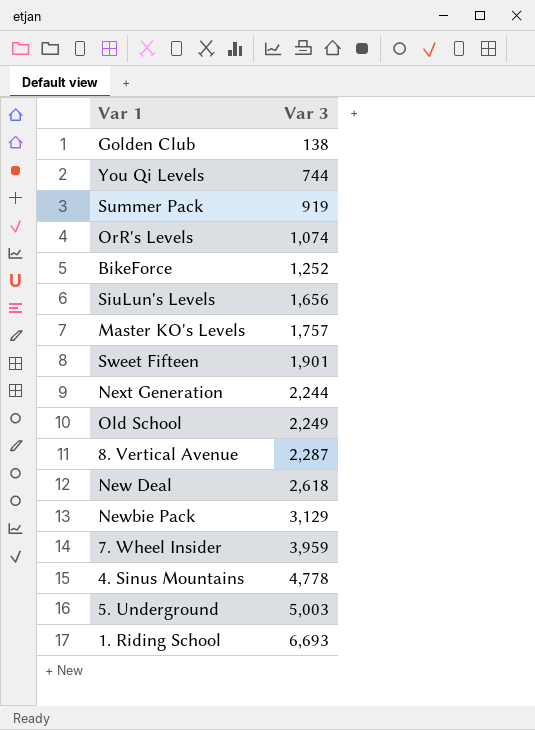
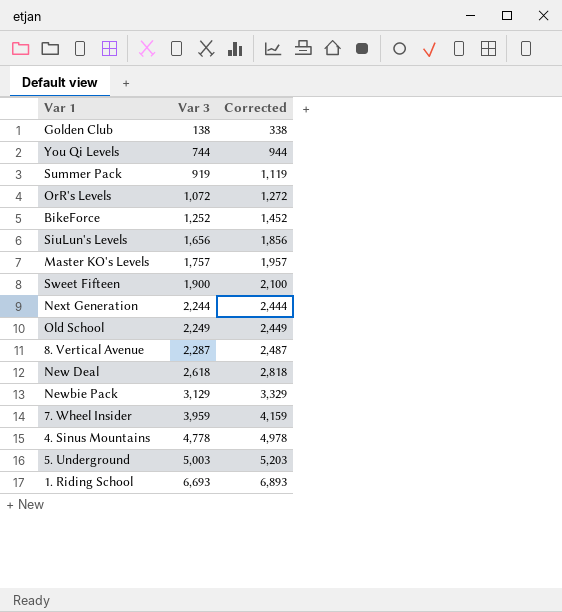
column Corrected | formula: none -> [Var 3] + 200
OrR's Levels | Var 3: 1,074 -> 1,072
Sweet Fifteen | Var 3: 1,901 -> 1,900

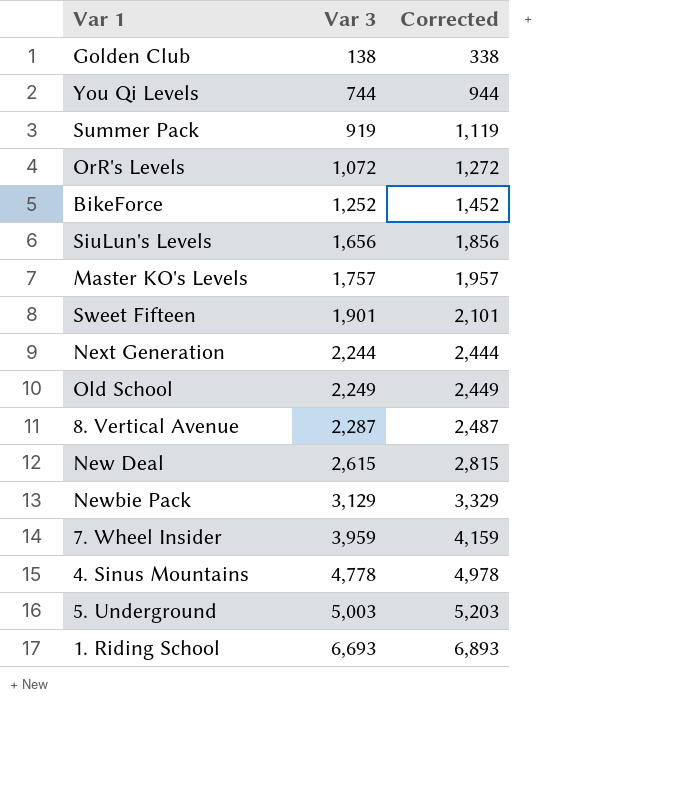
Sweet Fifteen | Var 3: 1,900 -> 1,901
Sweet Fifteen | Corrected: 2,100 -> 2,101
New Deal | Var 3: 2,618 -> 2,615
New Deal | Corrected: 2,818 -> 2,815

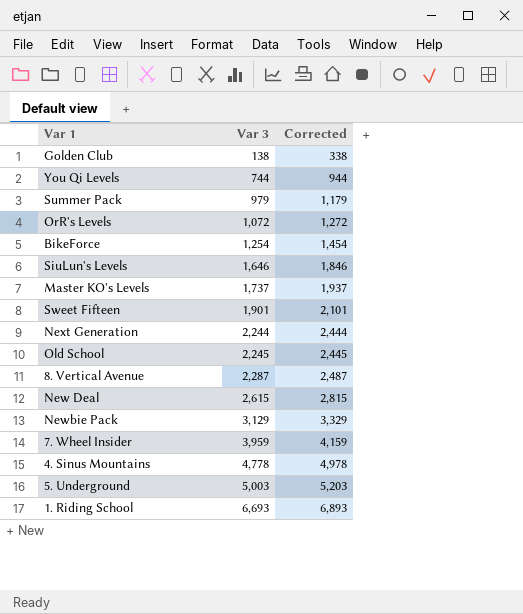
Summer Pack | Var 3: 919 -> 979
Summer Pack | Corrected: 1,119 -> 1,179
BikeForce | Var 3: 1,252 -> 1,254
BikeForce | Corrected: 1,452 -> 1,454
SiuLun's Levels | Var 3: 1,656 -> 1,646
SiuLun's Levels | Corrected: 1,856 -> 1,846
Master KO's Levels | Var 3: 1,757 -> 1,737
Master KO's Levels | Corrected: 1,957 -> 1,937
Old School | Var 3: 2,249 -> 2,245
Old School | Corrected: 2,449 -> 2,445

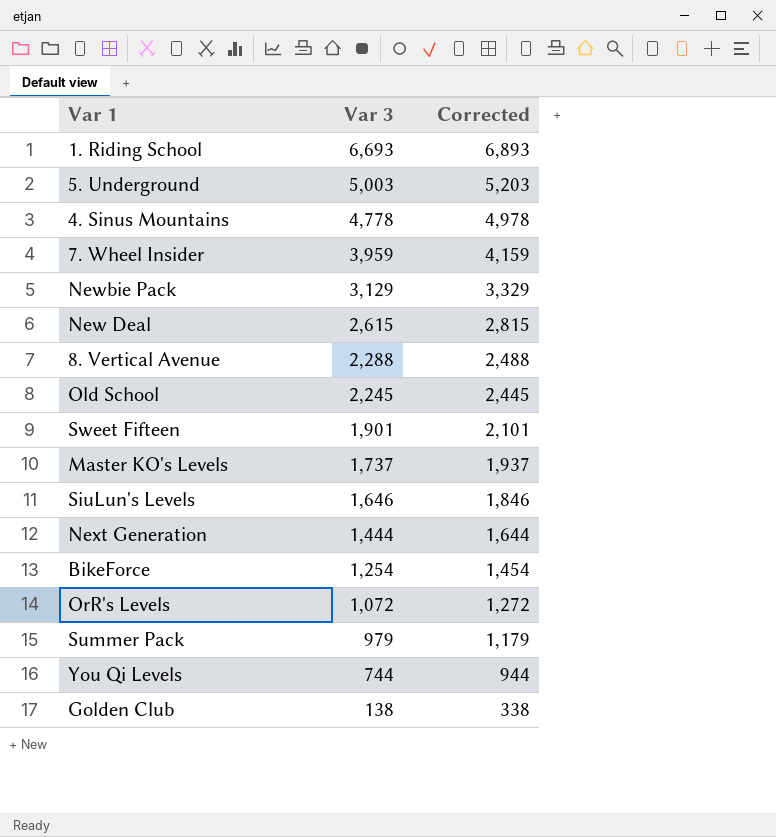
row order: Var 3 ascending -> Var 3 descending
8. Vertical Avenue | Var 3: 2,287 -> 2,288
8. Vertical Avenue | Corrected: 2,487 -> 2,488
Next Generation | Var 3: 2,244 -> 1,444
Next Generation | Corrected: 2,444 -> 1,644

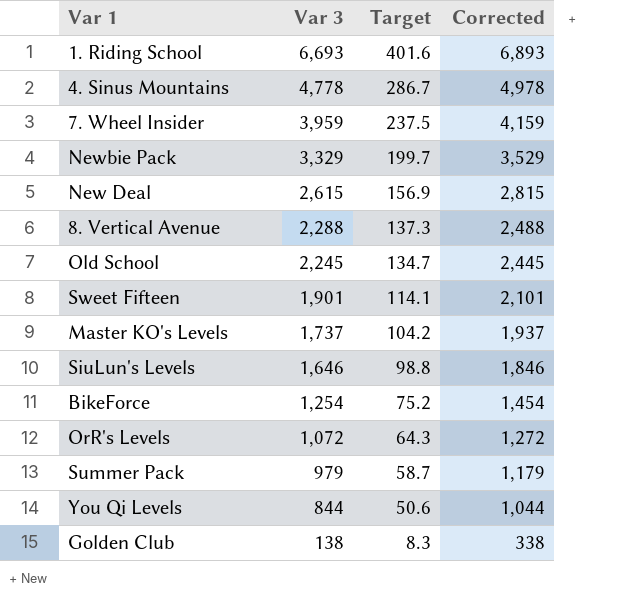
column Target | formula: none -> [Var 3] * 0.06
row 5. Underground: 5,003 | 5,203 -> none
row Next Generation: 1,444 | 1,644 -> none
Newbie Pack | Var 3: 3,129 -> 3,329
Newbie Pack | Corrected: 3,329 -> 3,529
You Qi Levels | Var 3: 744 -> 844
You Qi Levels | Corrected: 944 -> 1,044

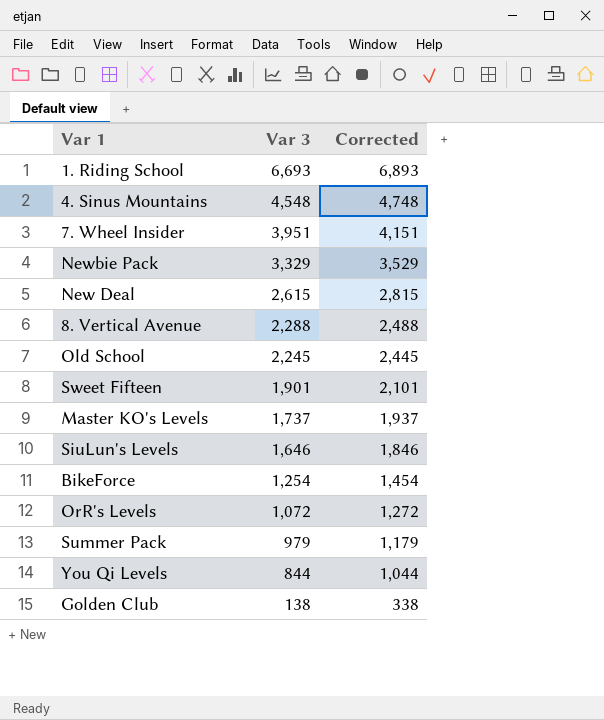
column Target | formula: [Var 3] * 0.06 -> none
4. Sinus Mountains | Var 3: 4,778 -> 4,548
4. Sinus Mountains | Corrected: 4,978 -> 4,748
7. Wheel Insider | Var 3: 3,959 -> 3,951
7. Wheel Insider | Corrected: 4,159 -> 4,151

